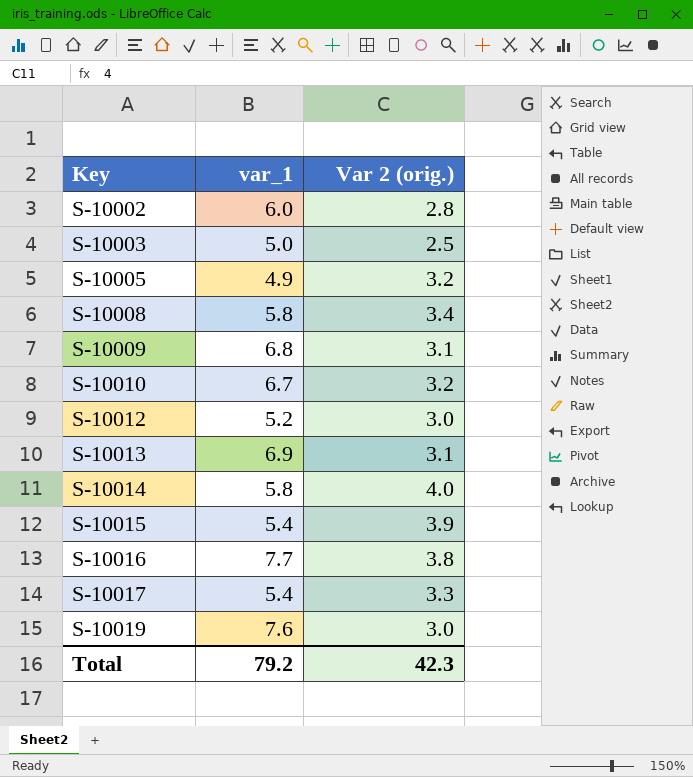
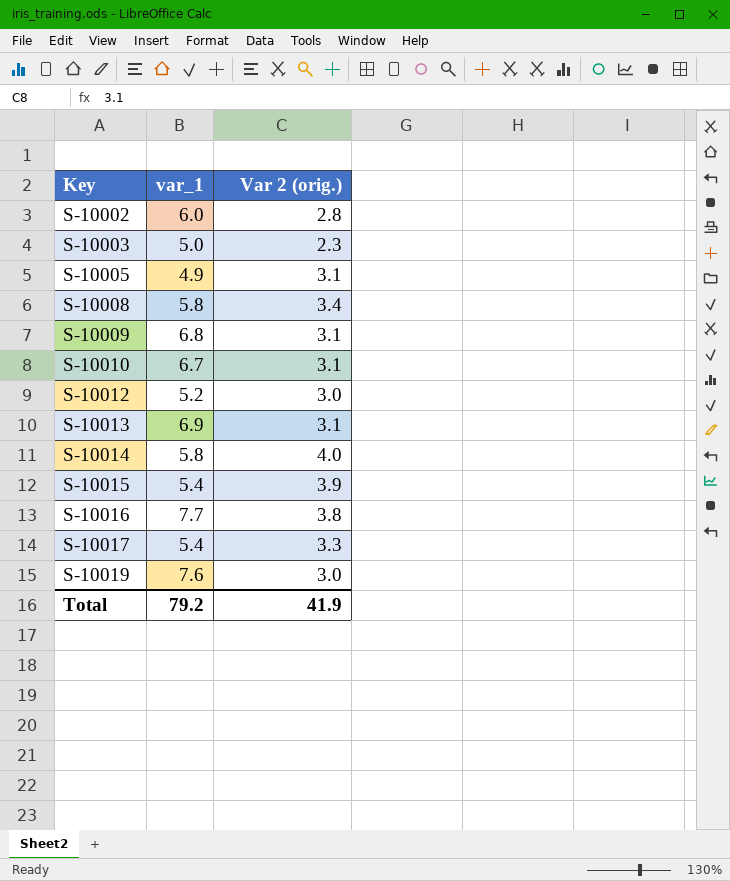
S-10003 | Var 2 (orig.): 2.5 -> 2.3
S-10005 | Var 2 (orig.): 3.2 -> 3.1
S-10010 | Var 2 (orig.): 3.2 -> 3.1
Total | Var 2 (orig.): 42.3 -> 41.9

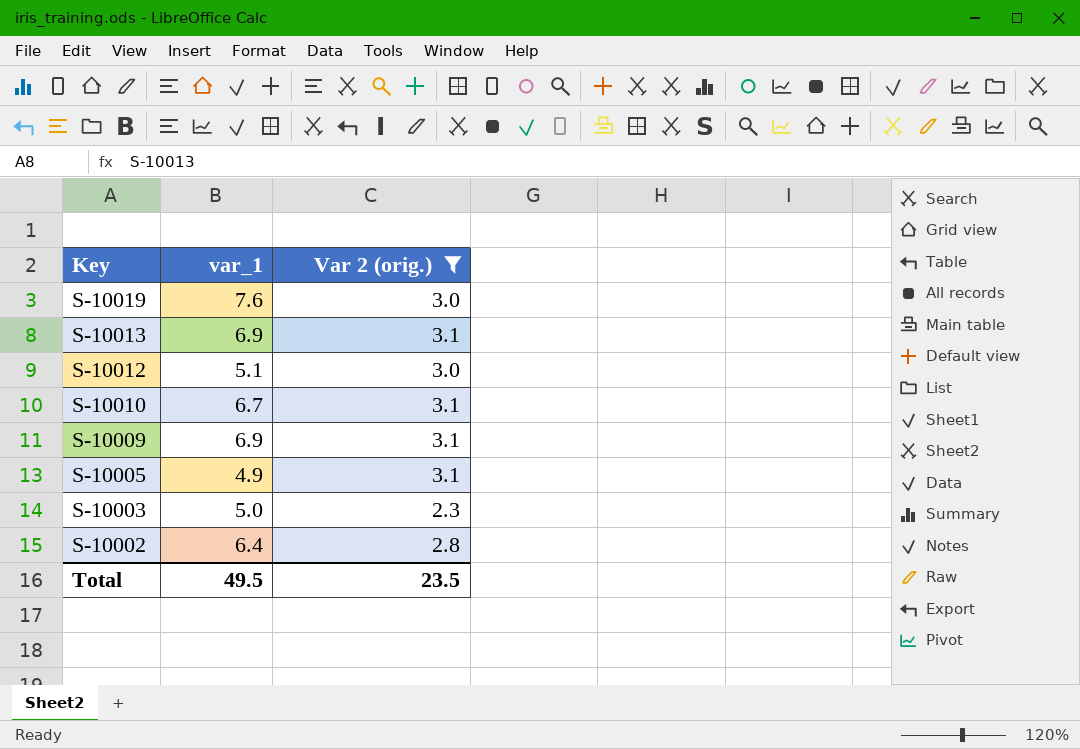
filter: none -> Var 2 (orig.) <= 3.1
row order: Key ascending -> Key descending
S-10012 | var_1: 5.2 -> 5.1
S-10009 | var_1: 6.8 -> 6.9
S-10002 | var_1: 6.0 -> 6.4
Total | var_1: 79.2 -> 49.5
Total | Var 2 (orig.): 41.9 -> 23.5

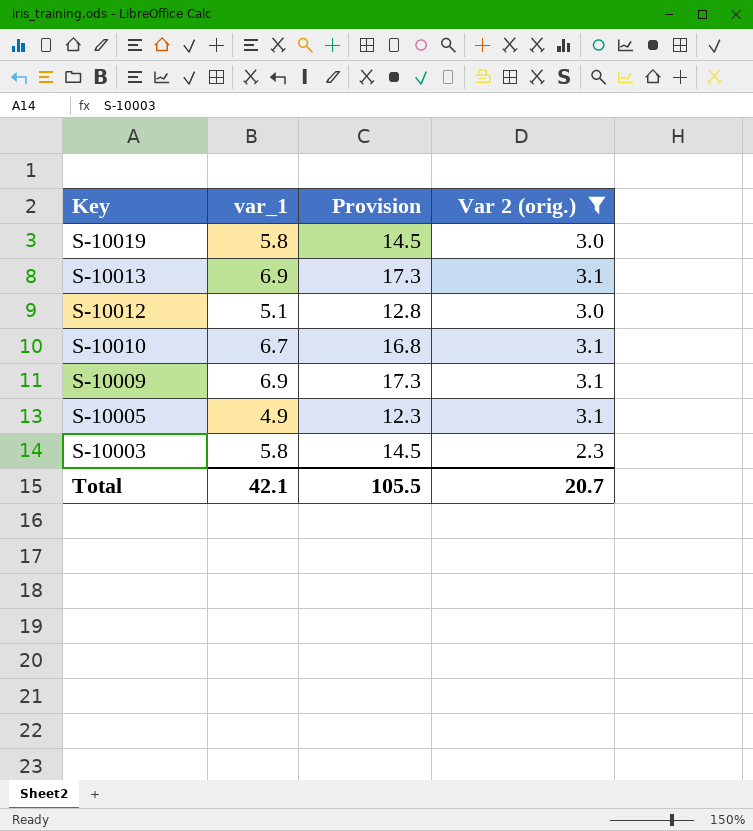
column Provision | formula: none -> [var_1] * 2.5
row S-10002: 6.4 | 2.8 -> none
S-10019 | var_1: 7.6 -> 5.8
S-10003 | var_1: 5.0 -> 5.8
Total | var_1: 49.5 -> 42.1
Total | Var 2 (orig.): 23.5 -> 20.7

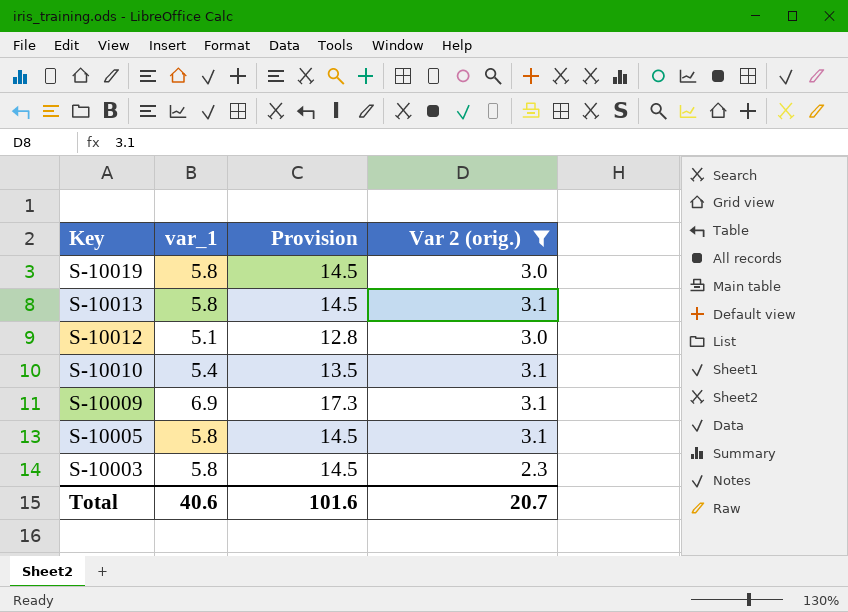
S-10013 | var_1: 6.9 -> 5.8
S-10013 | Provision: 17.3 -> 14.5
S-10010 | var_1: 6.7 -> 5.4
S-10010 | Provision: 16.8 -> 13.5
S-10005 | var_1: 4.9 -> 5.8
S-10005 | Provision: 12.3 -> 14.5
Total | var_1: 42.1 -> 40.6
Total | Provision: 105.5 -> 101.6

